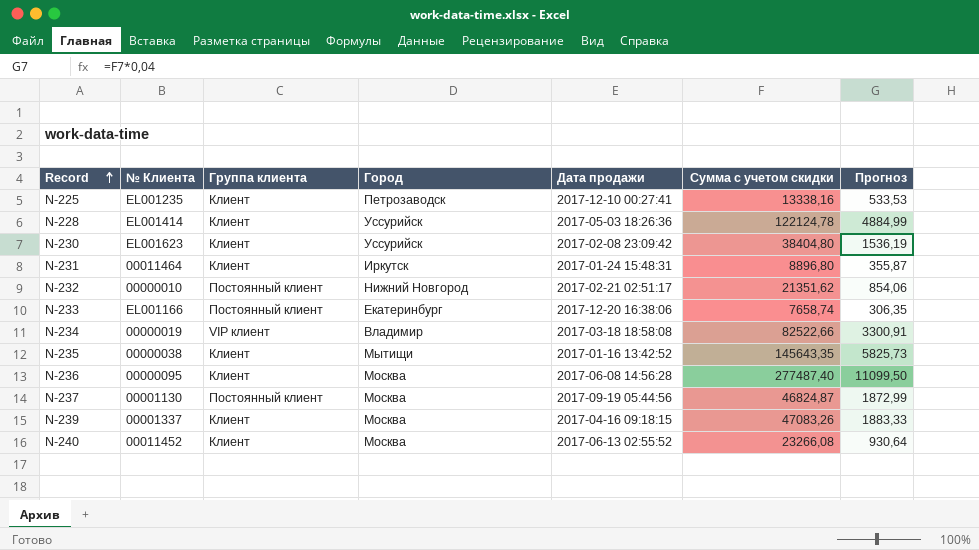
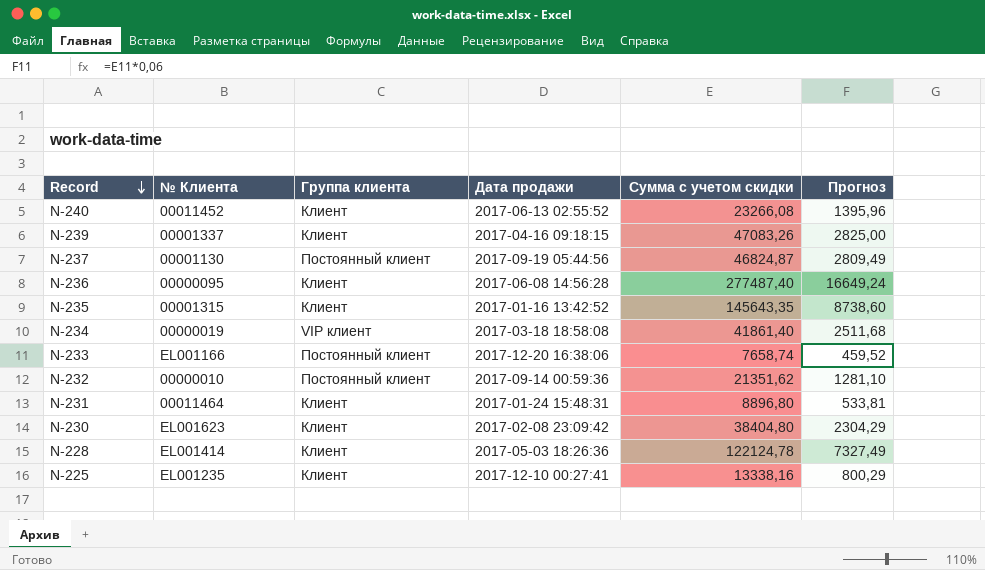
row order: Record ascending -> Record descending
column Город | position: 4 -> none
column Прогноз | formula: [Сумма с учетом скидки] * 0,04 -> [Сумма с учетом скидки] * 0,06
N-235 | № Клиента: 00000038 -> 00001315
N-234 | Сумма с учетом скидки: 82522,66 -> 41861,40
N-232 | Дата продажи: 2017-02-21 02:51:17 -> 2017-09-14 00:59:36

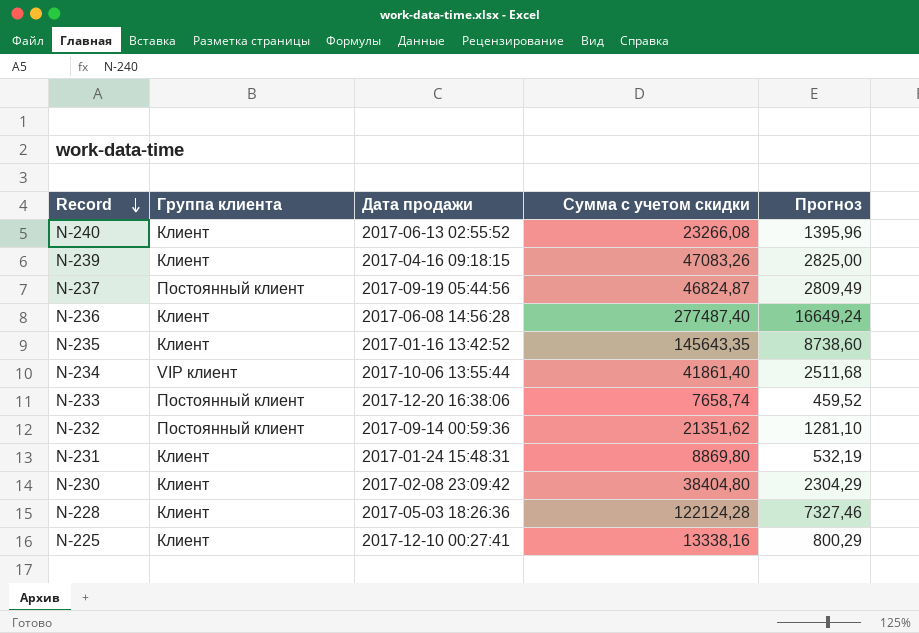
column № Клиента | position: 2 -> none
N-234 | Дата продажи: 2017-03-18 18:58:08 -> 2017-10-06 13:55:44
N-231 | Сумма с учетом скидки: 8896,80 -> 8869,80
N-231 | Прогноз: 533,81 -> 532,19
N-228 | Сумма с учетом скидки: 122124,78 -> 122124,28
N-228 | Прогноз: 7327,49 -> 7327,46

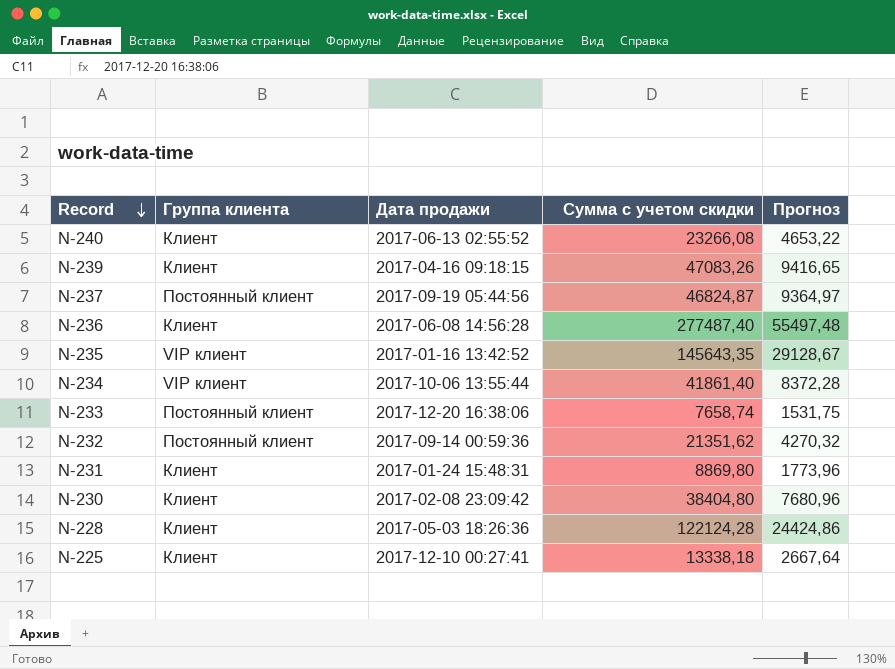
column Прогноз | formula: [Сумма с учетом скидки] * 0,06 -> [Сумма с учетом скидки] * 0,2
N-235 | Группа клиента: Клиент -> VIP клиент
N-225 | Сумма с учетом скидки: 13338,16 -> 13338,18

